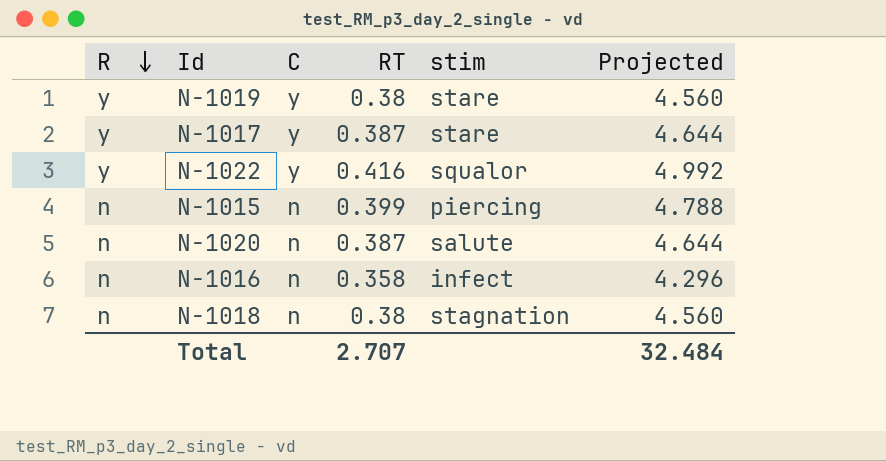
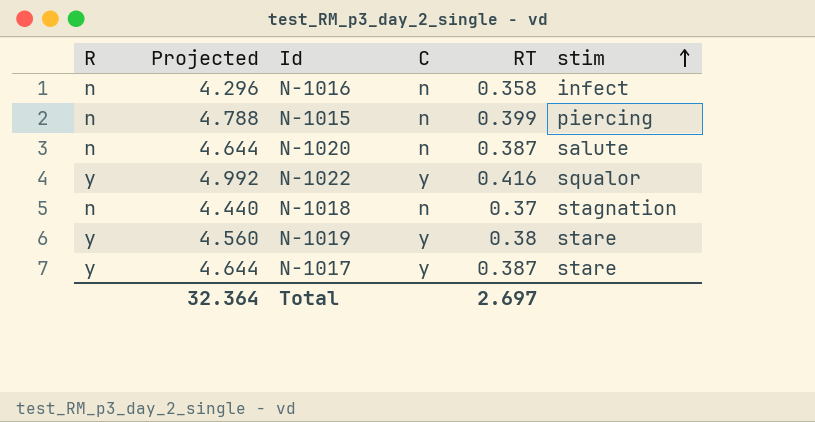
row order: R descending -> stim ascending
column Projected | position: 6 -> 2
N-1018 | Projected: 4.560 -> 4.440
N-1018 | RT: 0.38 -> 0.37
Total | Projected: 32.484 -> 32.364
Total | RT: 2.707 -> 2.697

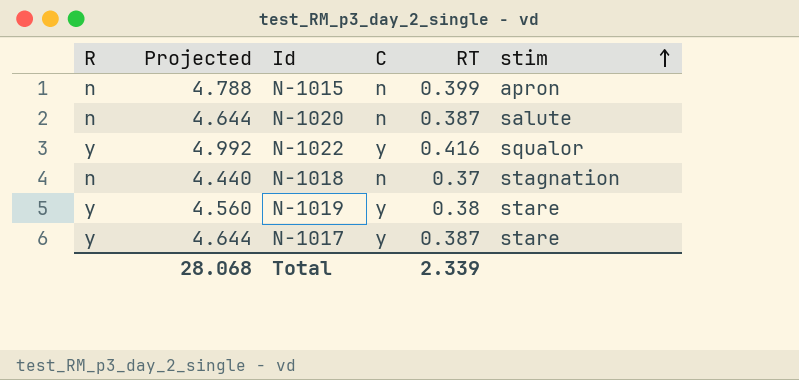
row N-1016: n | 4.296 | n | 0.358 | infect -> none
N-1015 | stim: piercing -> apron
Total | Projected: 32.364 -> 28.068
Total | RT: 2.697 -> 2.339

